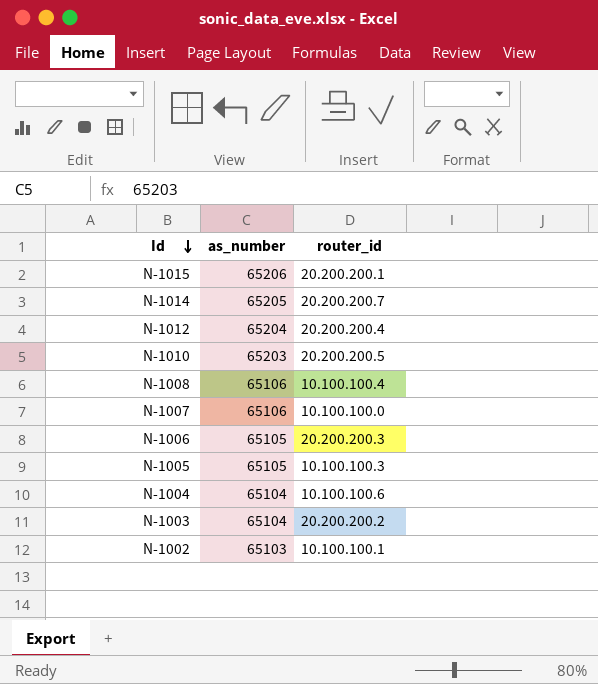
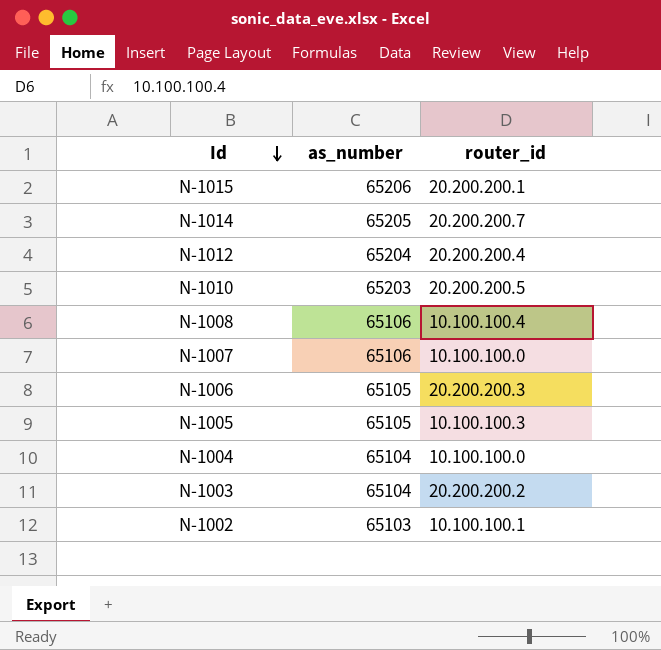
N-1004 | router_id: 10.100.100.6 -> 10.100.100.0

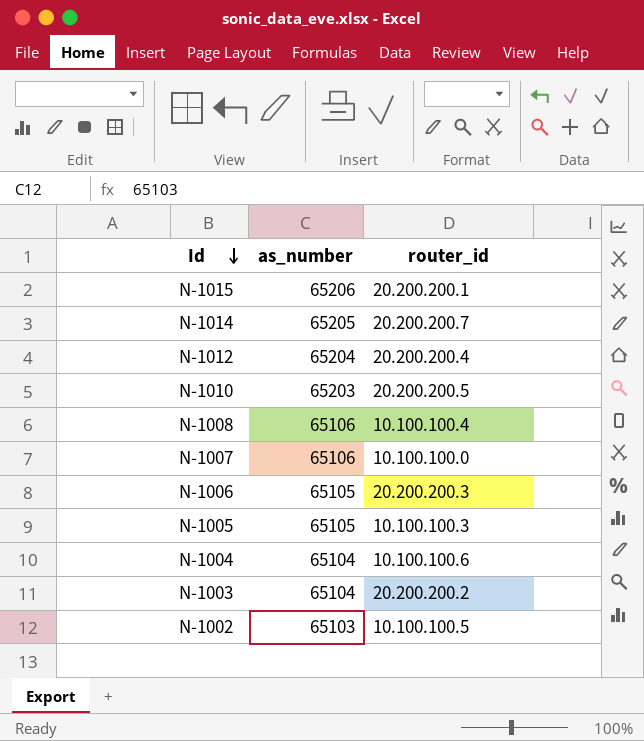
N-1004 | router_id: 10.100.100.0 -> 10.100.100.6
N-1002 | router_id: 10.100.100.1 -> 10.100.100.5

